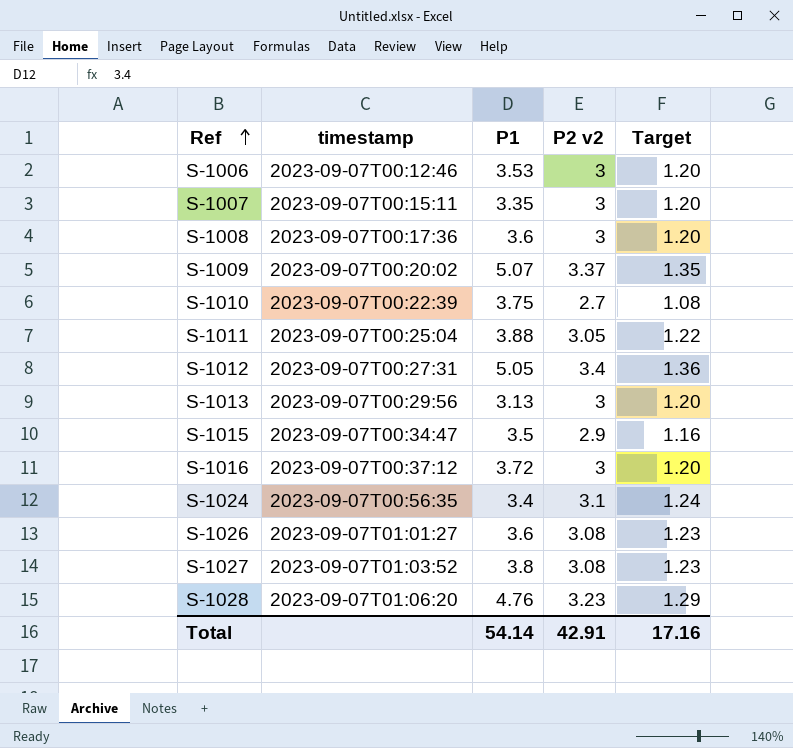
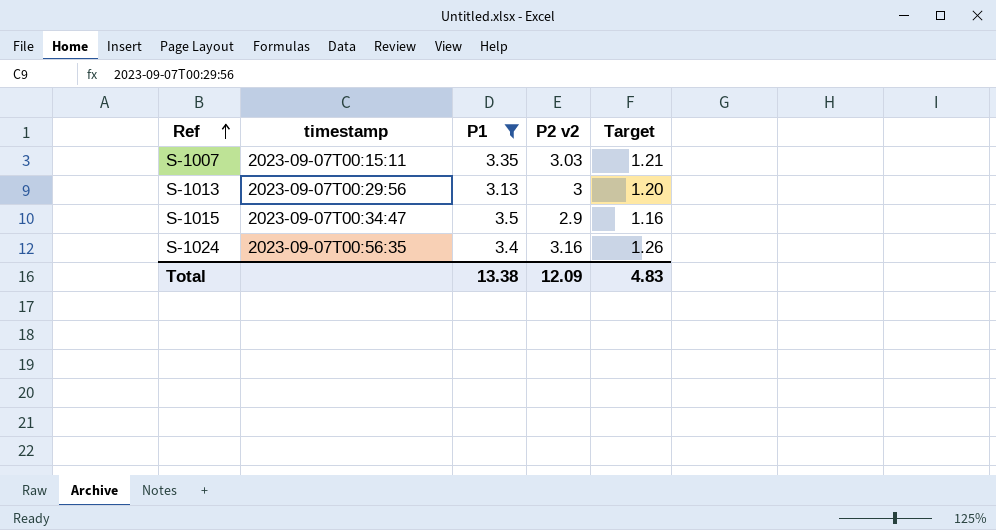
filter: none -> P1 <= 3.5
S-1007 | P2 v2: 3 -> 3.03
S-1007 | Target: 1.20 -> 1.21
S-1024 | P2 v2: 3.1 -> 3.16
S-1024 | Target: 1.24 -> 1.26
Total | P1: 54.14 -> 13.38
Total | P2 v2: 42.91 -> 12.09
Total | Target: 17.16 -> 4.83

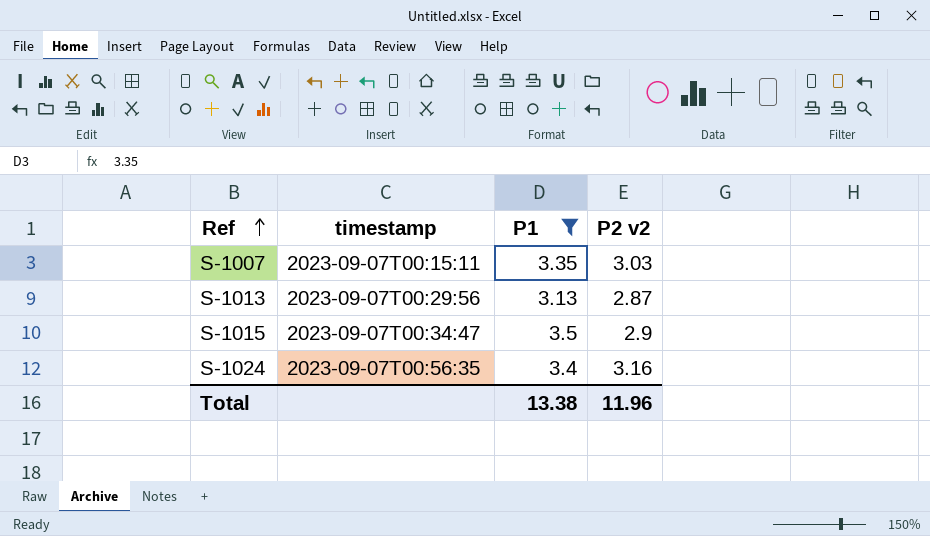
column Target | formula: [P2 v2] * 0.4 -> none
S-1013 | P2 v2: 3 -> 2.87
Total | P2 v2: 12.09 -> 11.96

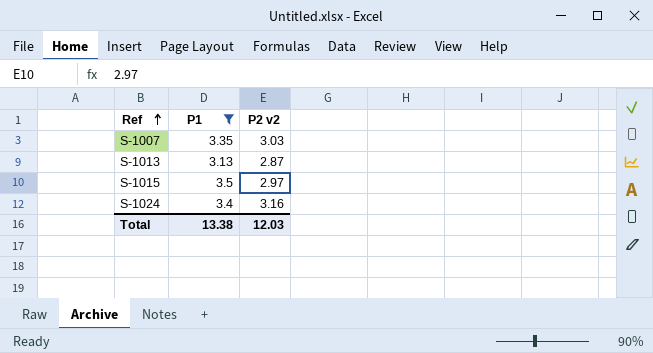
column timestamp | position: 2 -> none
S-1015 | P2 v2: 2.9 -> 2.97
Total | P2 v2: 11.96 -> 12.03

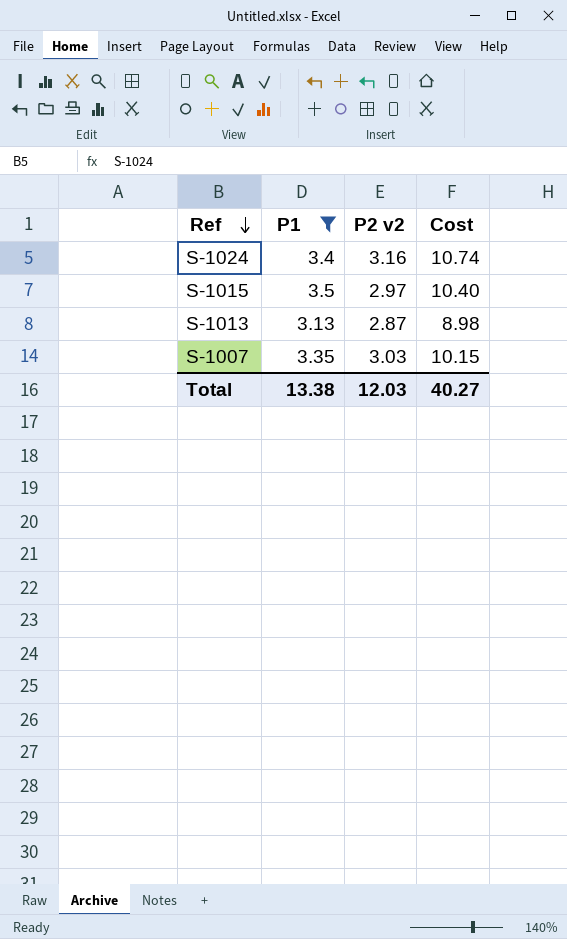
row order: Ref ascending -> Ref descending
column Cost | formula: none -> [P1] * [P2 v2]

